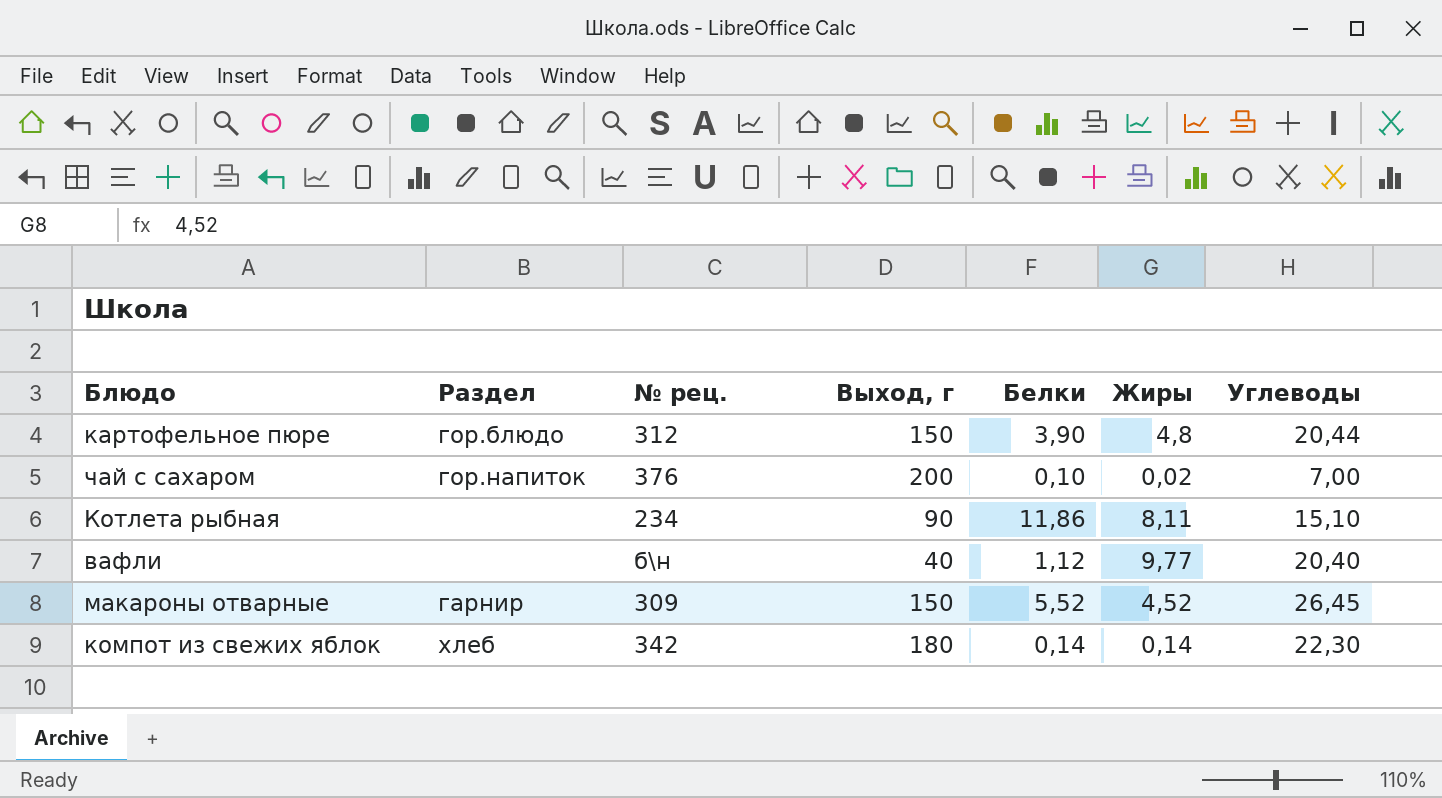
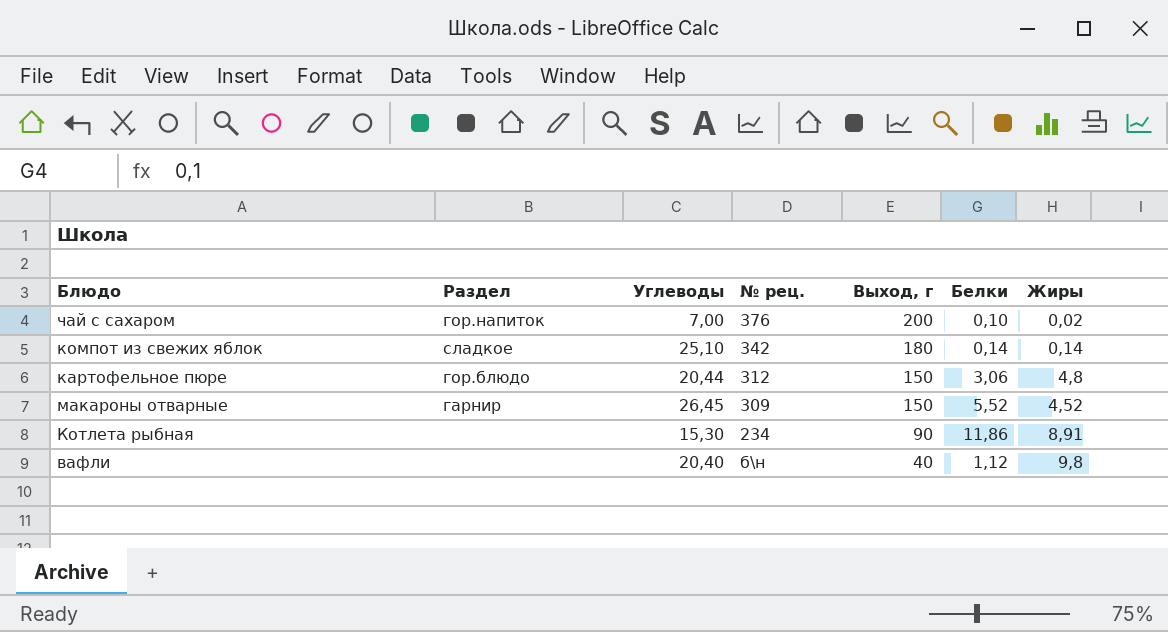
row order: none -> Выход, г descending
column Углеводы | position: 7 -> 3
компот из свежих яблок | Раздел: хлеб -> сладкое
компот из свежих яблок | Углеводы: 22,30 -> 25,10
картофельное пюре | Белки: 3,90 -> 3,06
Котлета рыбная | Углеводы: 15,10 -> 15,30
Котлета рыбная | Жиры: 8,11 -> 8,91
вафли | Жиры: 9,77 -> 9,8

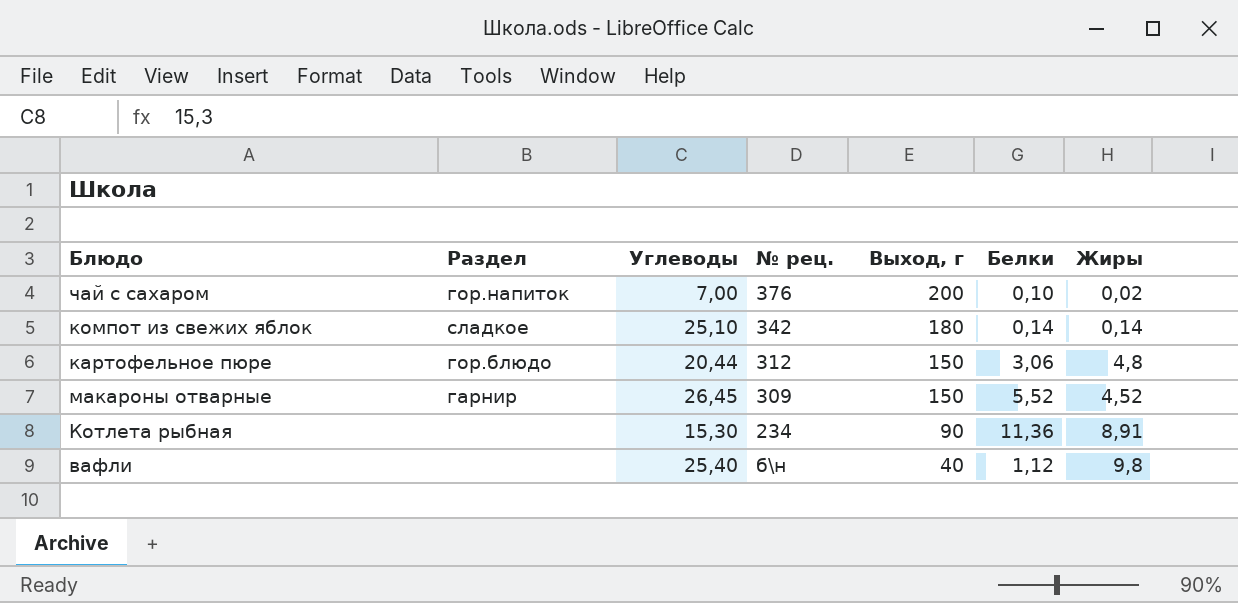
Котлета рыбная | Белки: 11,86 -> 11,36
вафли | Углеводы: 20,40 -> 25,40

